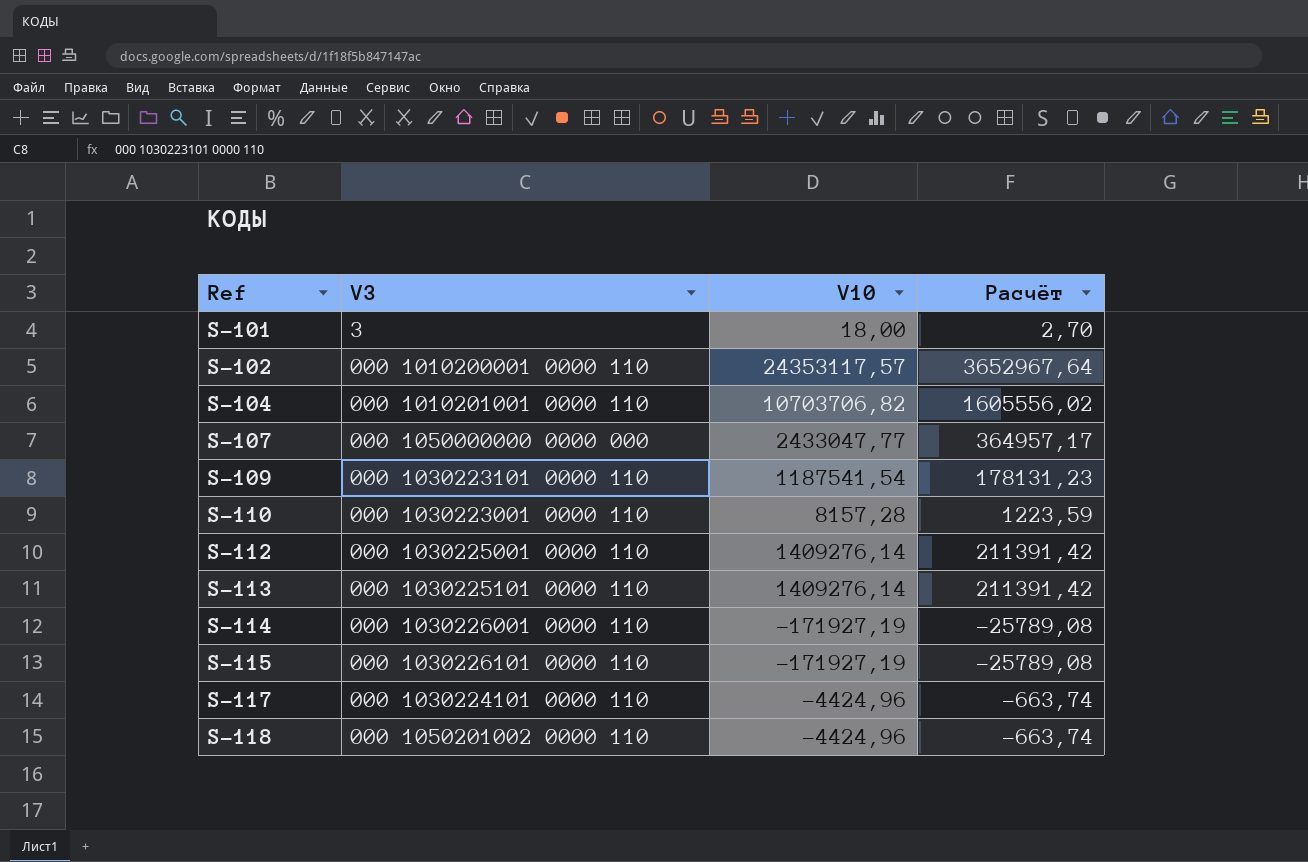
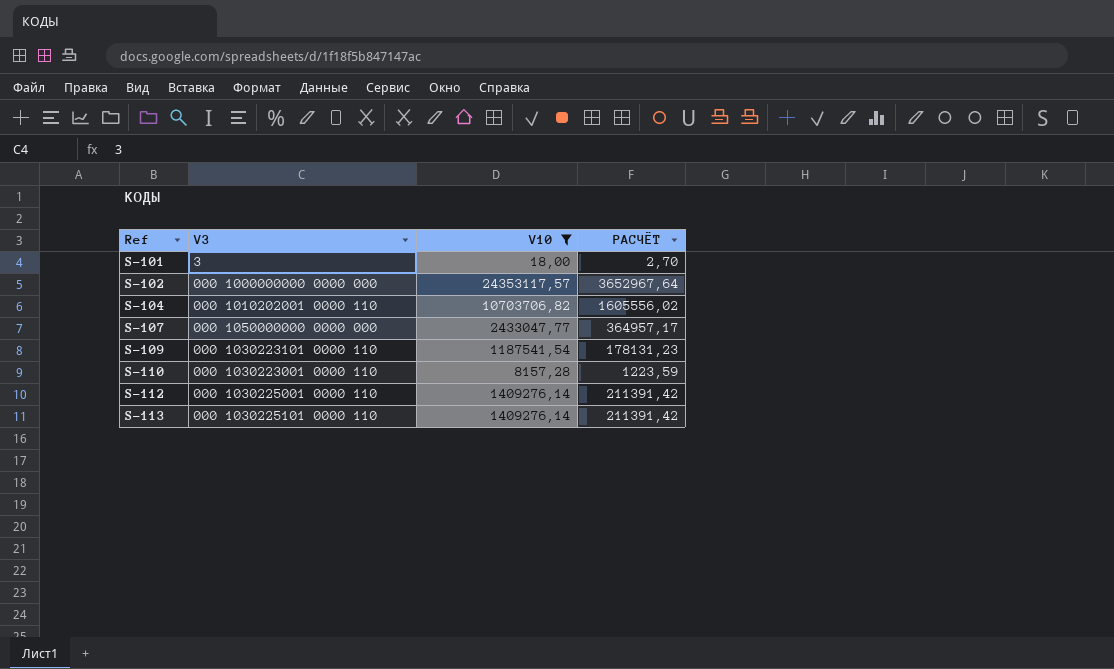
filter: none -> V10 >= 18,00
column name: Расчёт -> РАСЧЁТ
S-102 | V3: 000 1010200001 0000 110 -> 000 1000000000 0000 000
S-104 | V3: 000 1010201001 0000 110 -> 000 1010202001 0000 110

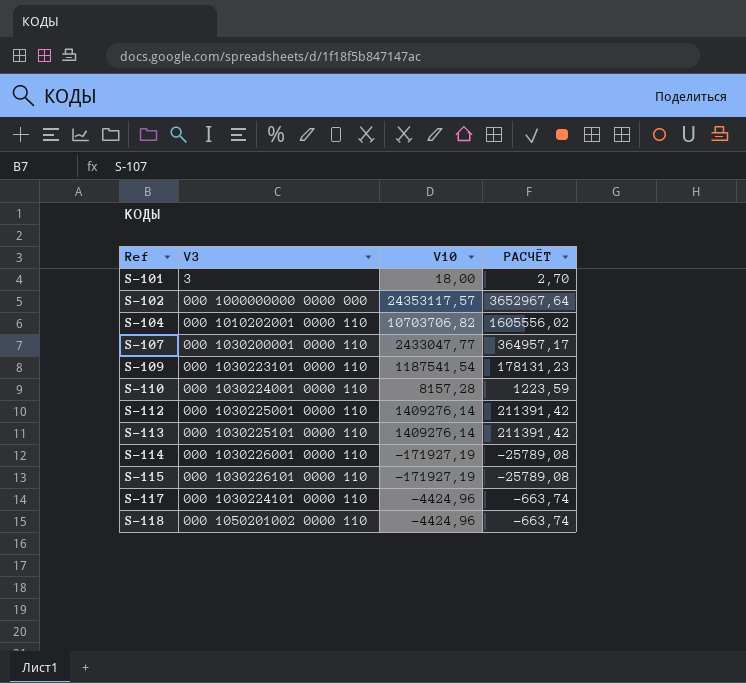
filter: V10 >= 18,00 -> none
S-107 | V3: 000 1050000000 0000 000 -> 000 1030200001 0000 110
S-110 | V3: 000 1030223001 0000 110 -> 000 1030224001 0000 110

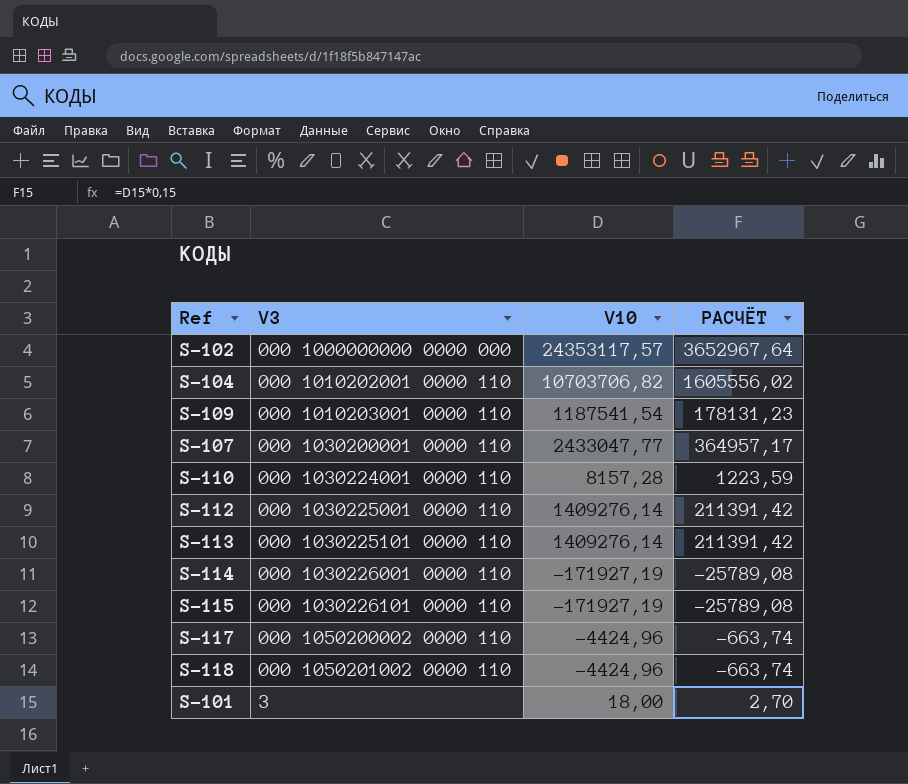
row order: Ref ascending -> V3 ascending
S-109 | V3: 000 1030223101 0000 110 -> 000 1010203001 0000 110
S-117 | V3: 000 1030224101 0000 110 -> 000 1050200002 0000 110

